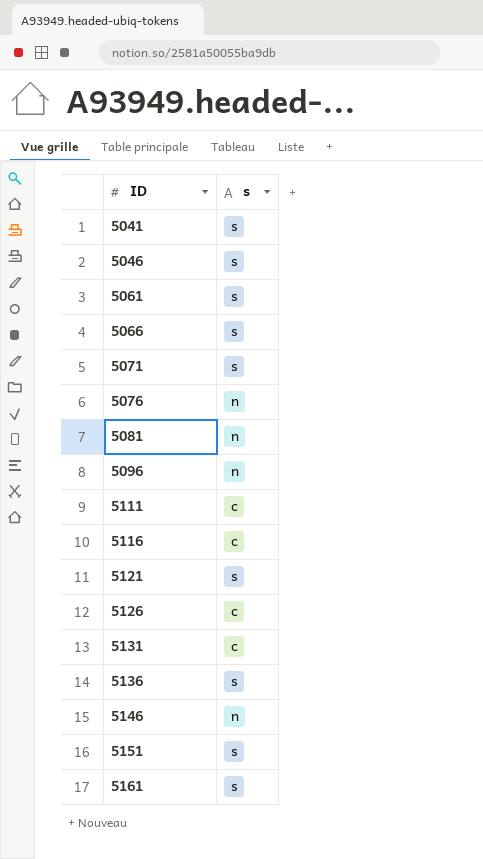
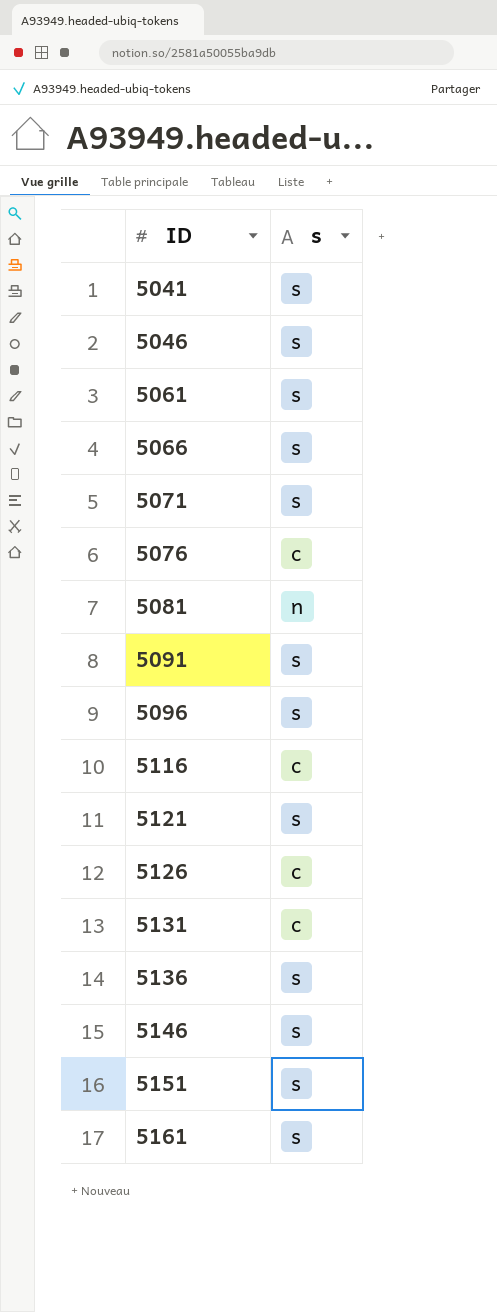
row 5111: c -> none
5076 | s: n -> c
row 5091: none -> s
5096 | s: n -> s
5146 | s: n -> s

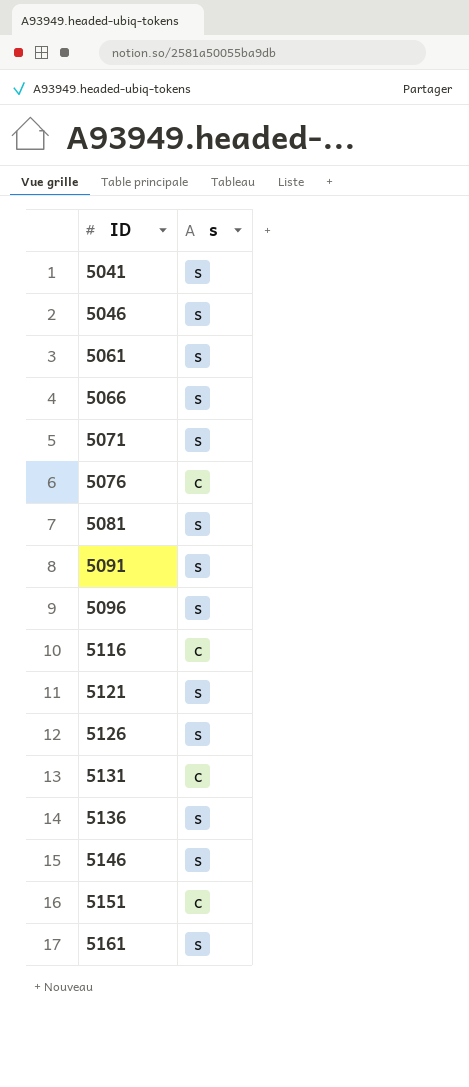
5081 | s: n -> s
5126 | s: c -> s
5151 | s: s -> c

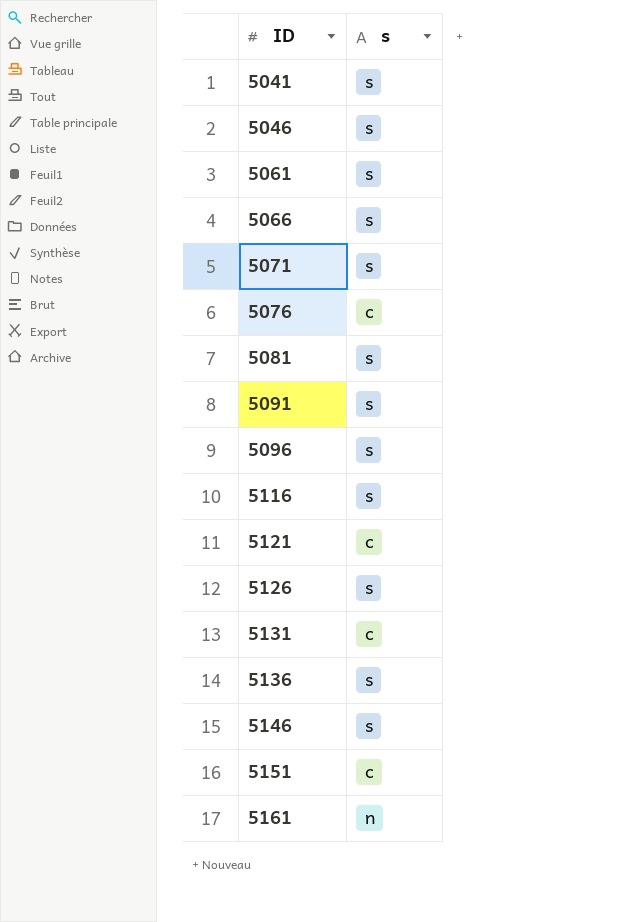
5116 | s: c -> s
5121 | s: s -> c
5161 | s: s -> n

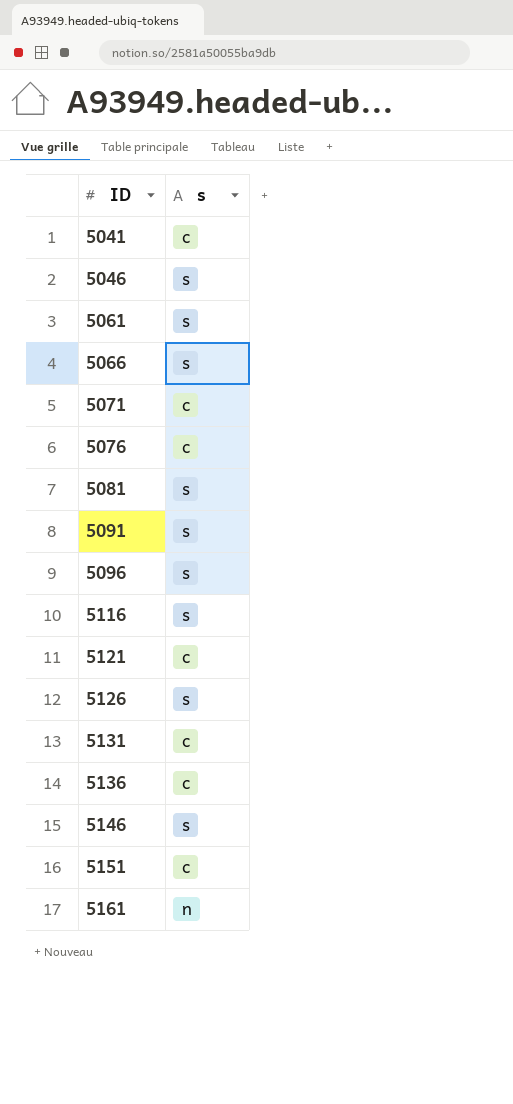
5041 | s: s -> c
5071 | s: s -> c
5136 | s: s -> c

